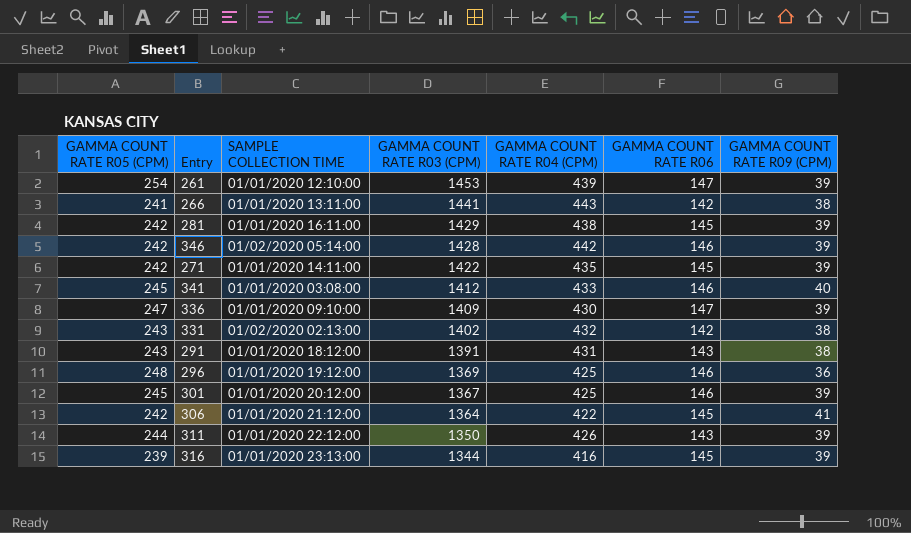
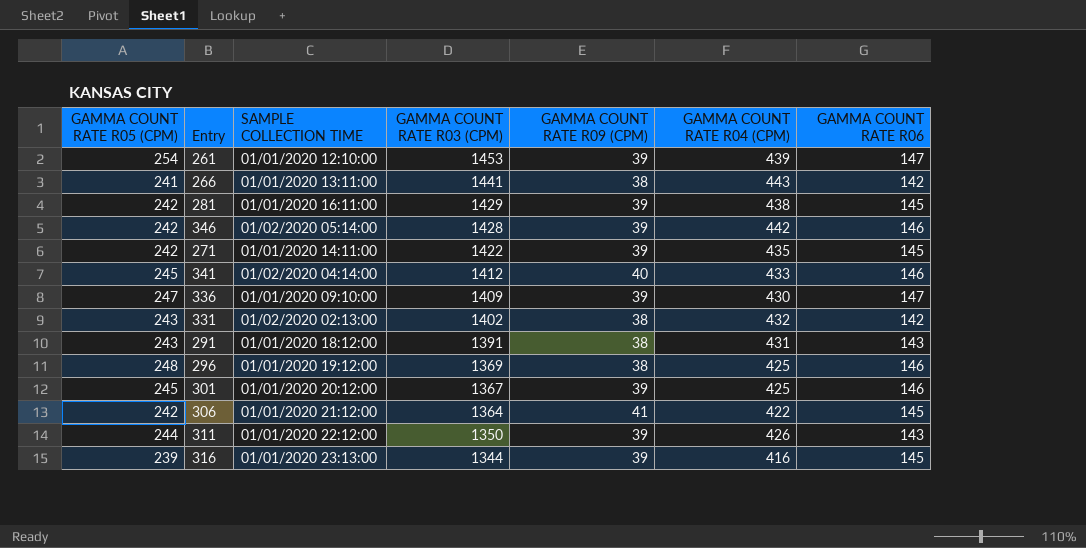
column GAMMA COUNT RATE R09 (CPM) | position: 7 -> 5
341 | SAMPLE COLLECTION TIME: 01/01/2020 03:08:00 -> 01/02/2020 04:14:00
296 | GAMMA COUNT RATE R09 (CPM): 36 -> 38

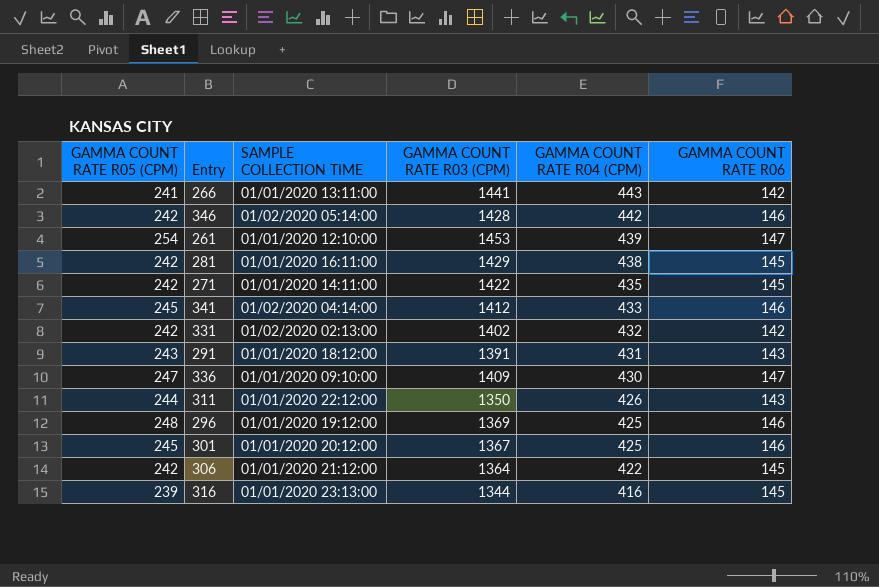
row order: GAMMA COUNT RATE R03 (CPM) descending -> GAMMA COUNT RATE R04 (CPM) descending
column GAMMA COUNT RATE R09 (CPM) | position: 5 -> none
331 | GAMMA COUNT RATE R05 (CPM): 243 -> 242

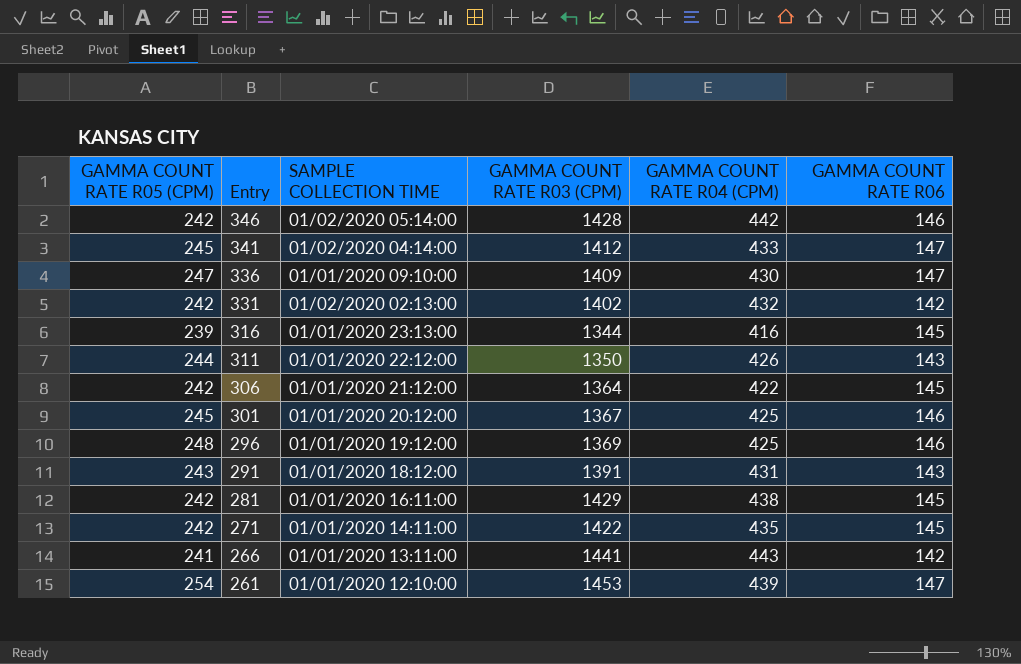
row order: GAMMA COUNT RATE R04 (CPM) descending -> Entry descending
341 | GAMMA COUNT RATE R06: 146 -> 147

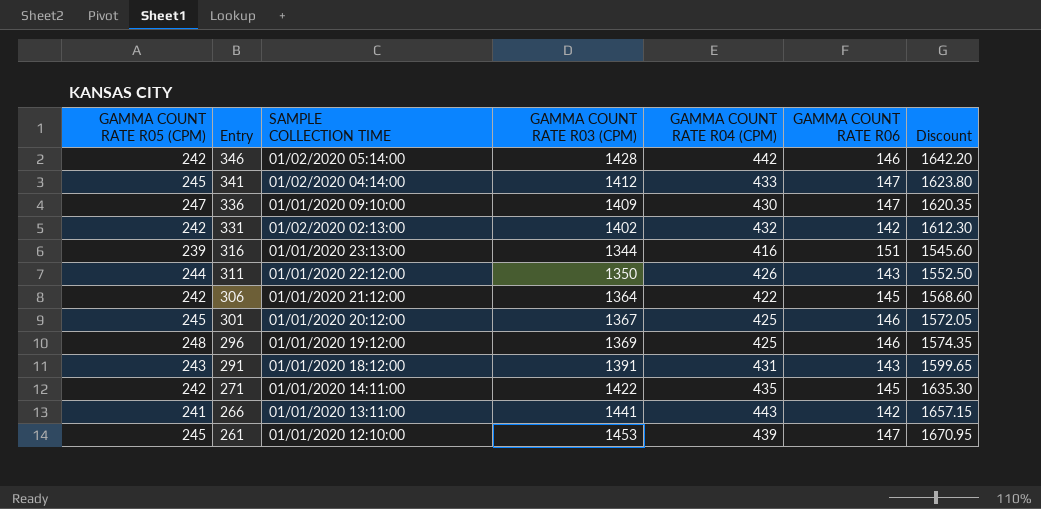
column Discount | formula: none -> [GAMMA COUNT RATE R03 (CPM)] * 1.15
row 281: 242 | 01/01/2020 16:11:00 | 1429 | 438 | 145 -> none
316 | GAMMA COUNT RATE R06: 145 -> 151
261 | GAMMA COUNT RATE R05 (CPM): 254 -> 245

